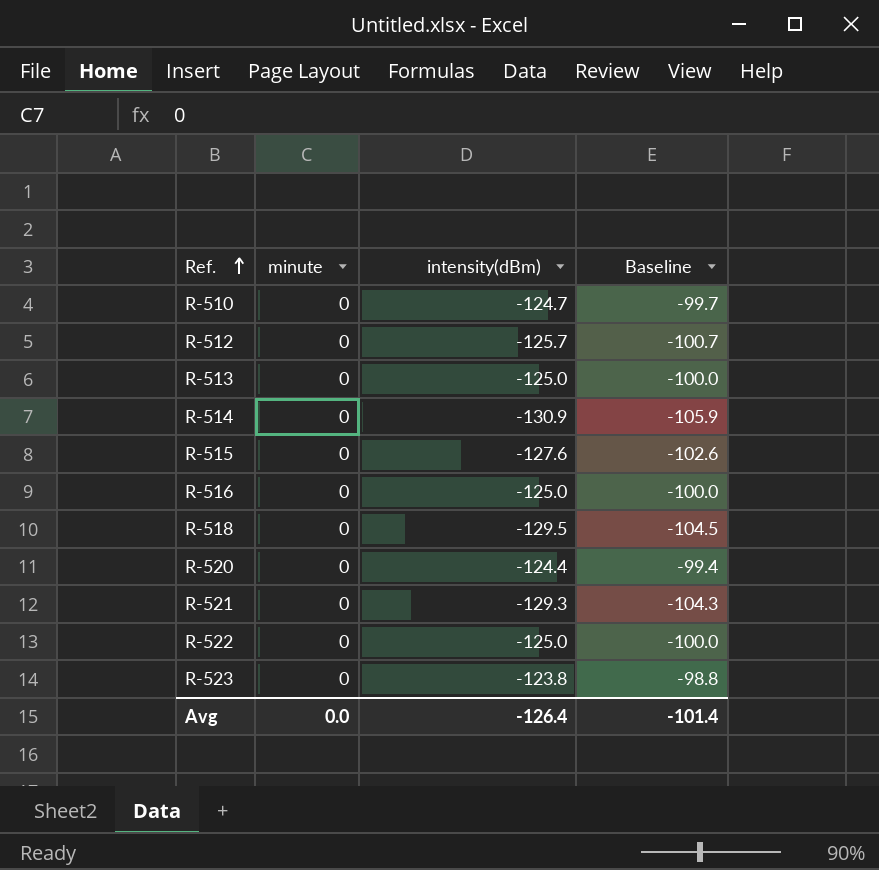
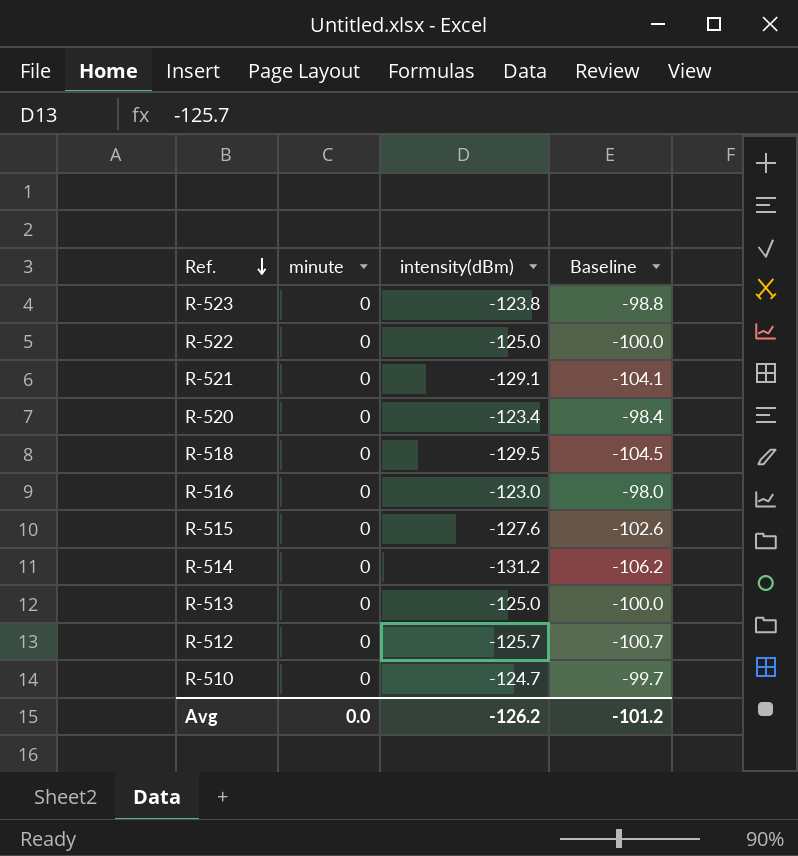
row order: Ref. ascending -> Ref. descending
R-521 | intensity(dBm): -129.3 -> -129.1
R-521 | Baseline: -104.3 -> -104.1
R-520 | intensity(dBm): -124.4 -> -123.4
R-520 | Baseline: -99.4 -> -98.4
R-516 | intensity(dBm): -125.0 -> -123.0
R-516 | Baseline: -100.0 -> -98.0
R-514 | intensity(dBm): -130.9 -> -131.2
R-514 | Baseline: -105.9 -> -106.2
Avg | intensity(dBm): -126.4 -> -126.2
Avg | Baseline: -101.4 -> -101.2

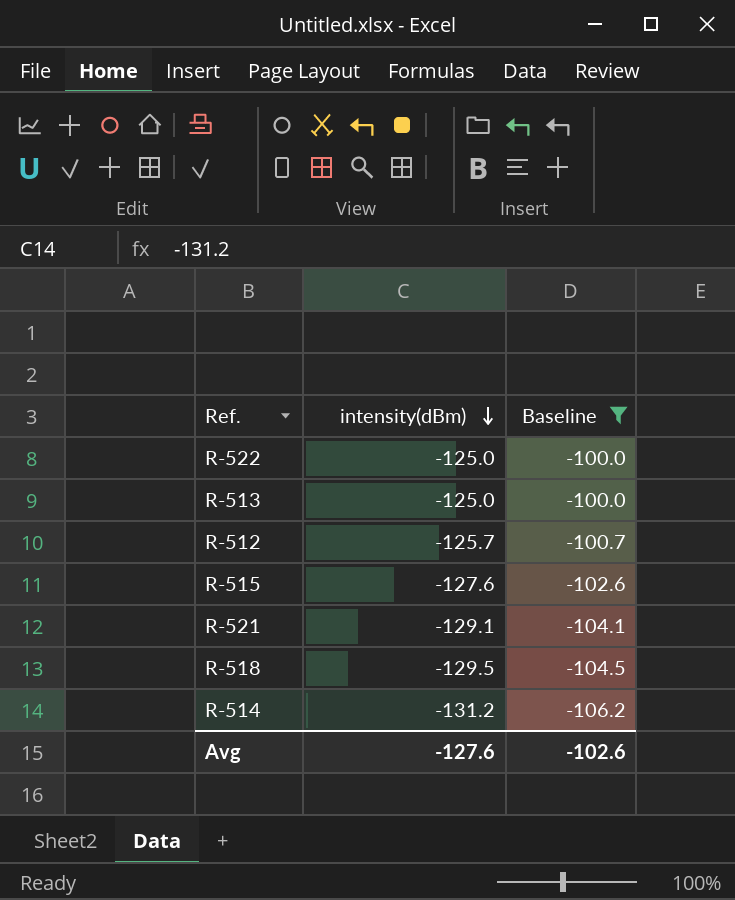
filter: none -> Baseline <= -100.0
row order: Ref. descending -> intensity(dBm) descending
column minute | position: 2 -> none
Avg | intensity(dBm): -126.2 -> -127.6
Avg | Baseline: -101.2 -> -102.6

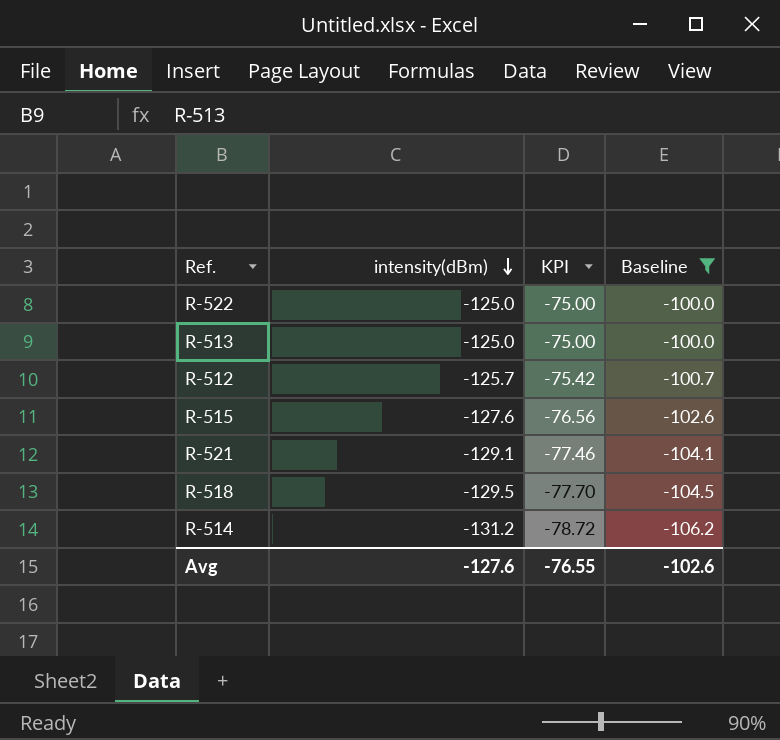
column KPI | formula: none -> [intensity(dBm)] * 0.6

